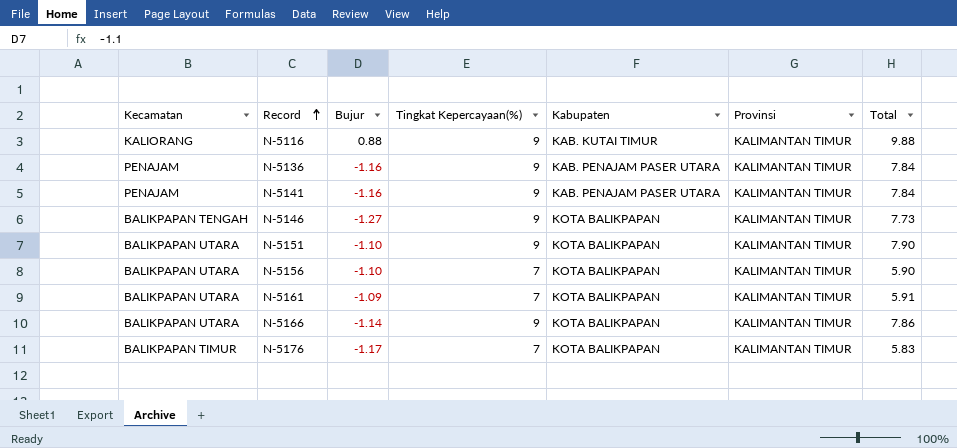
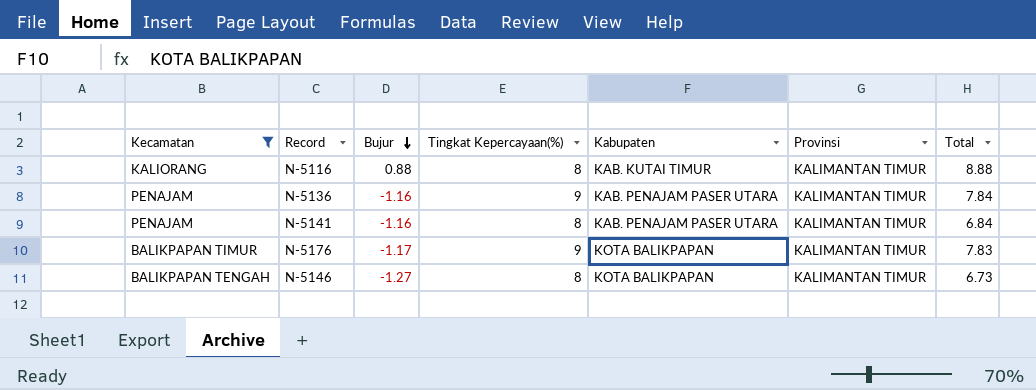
filter: none -> Kecamatan != BALIKPAPAN UTARA
row order: Record ascending -> Bujur descending
N-5116 | Tingkat Kepercayaan(%): 9 -> 8
N-5116 | Total: 9.88 -> 8.88
N-5141 | Tingkat Kepercayaan(%): 9 -> 8
N-5141 | Total: 7.84 -> 6.84
N-5176 | Tingkat Kepercayaan(%): 7 -> 9
N-5176 | Total: 5.83 -> 7.83
N-5146 | Tingkat Kepercayaan(%): 9 -> 8
N-5146 | Total: 7.73 -> 6.73

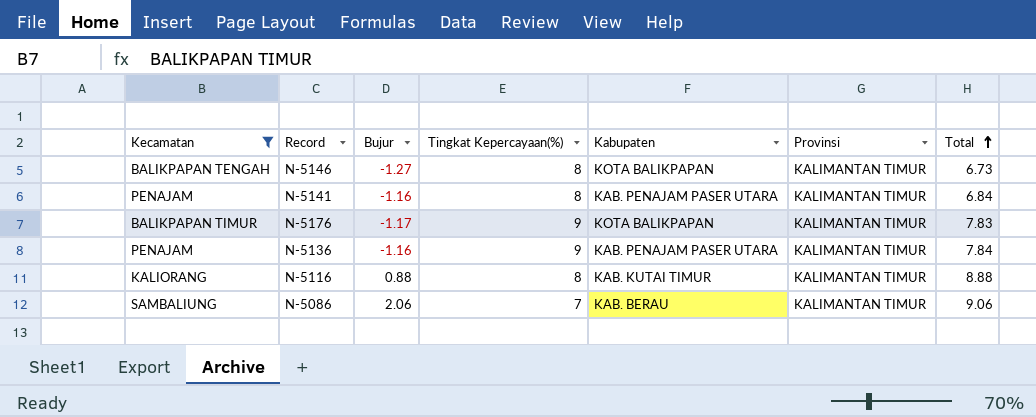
row order: Bujur descending -> Total ascending
row N-5086: none -> SAMBALIUNG | 2.06 | 7 | KAB. BERAU | KALIMANTAN TIMUR | 9.06

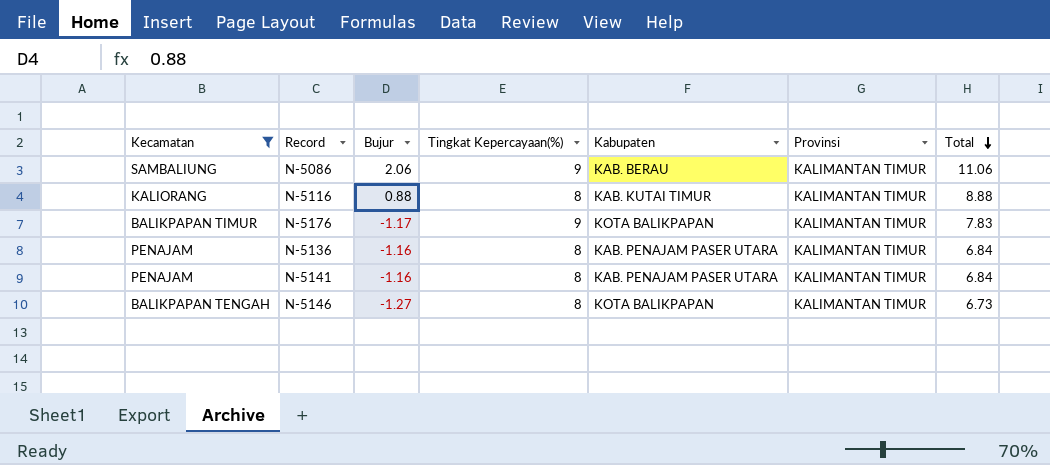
row order: Total ascending -> Total descending
N-5086 | Tingkat Kepercayaan(%): 7 -> 9
N-5086 | Total: 9.06 -> 11.06
N-5136 | Tingkat Kepercayaan(%): 9 -> 8
N-5136 | Total: 7.84 -> 6.84

